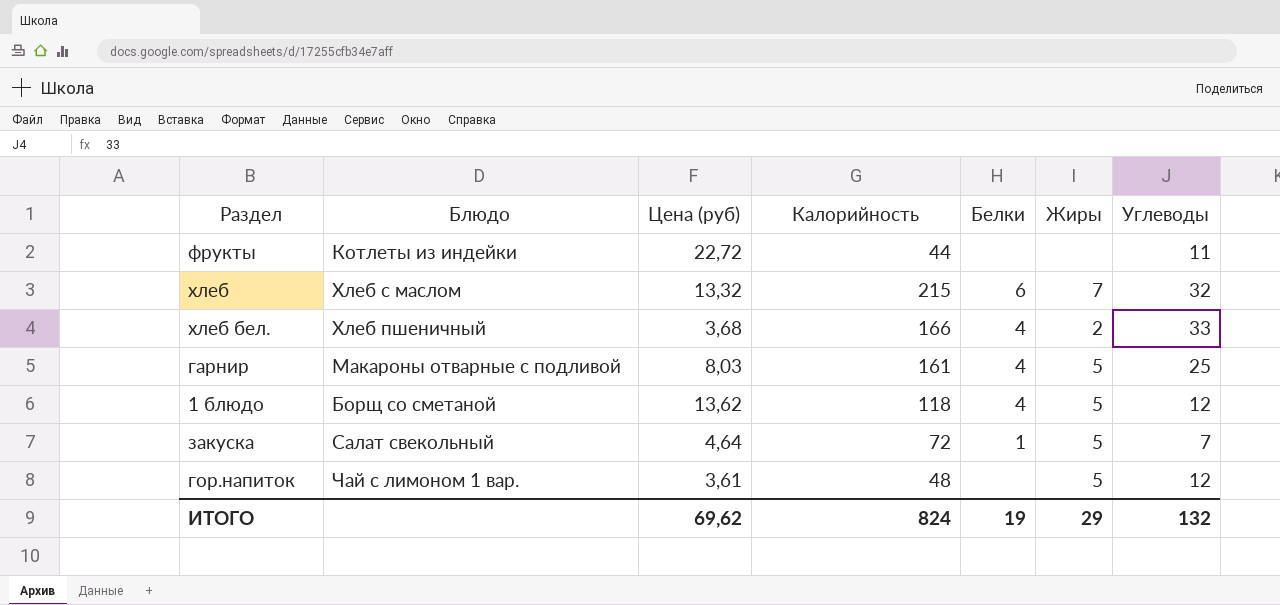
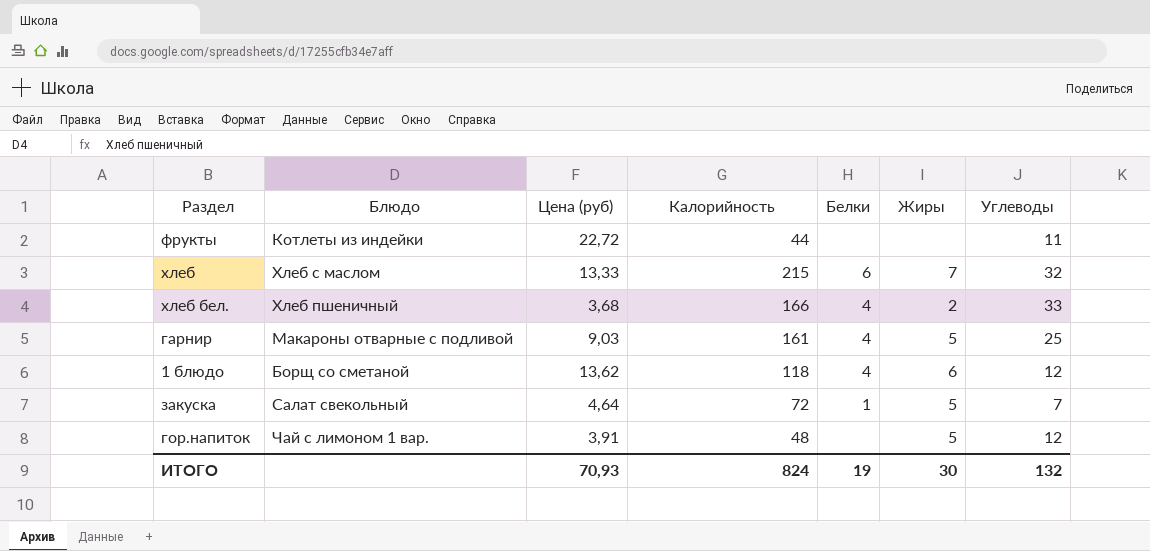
хлеб | Цена (руб): 13,32 -> 13,33
гарнир | Цена (руб): 8,03 -> 9,03
1 блюдо | Жиры: 5 -> 6
гор.напиток | Цена (руб): 3,61 -> 3,91
ИТОГО | Цена (руб): 69,62 -> 70,93
ИТОГО | Жиры: 29 -> 30

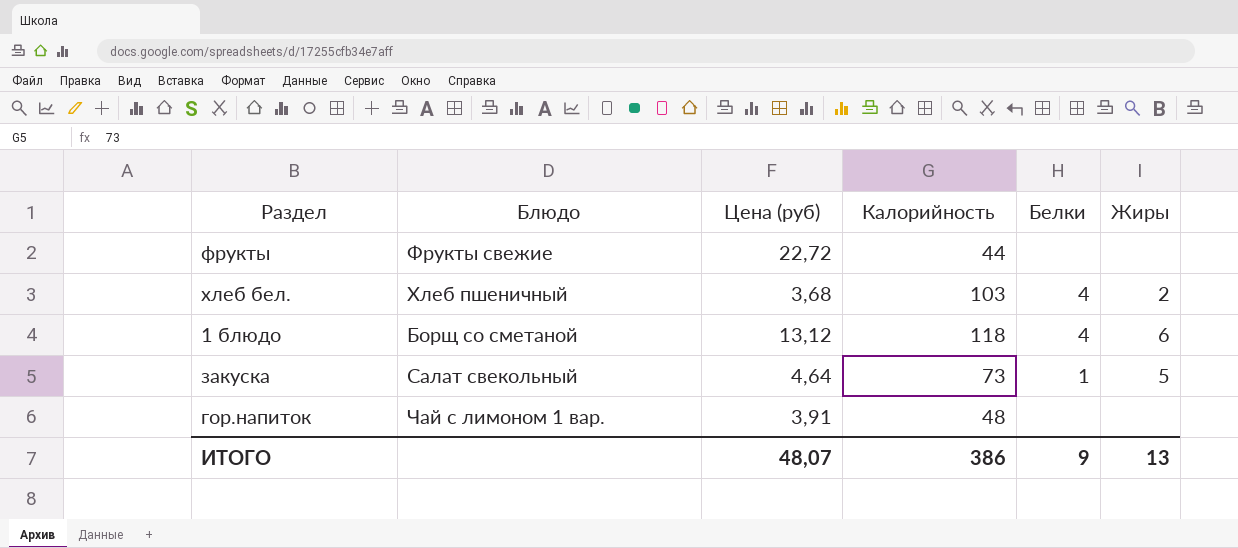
column Углеводы | position: 7 -> none
row хлеб: Хлеб с маслом | 13,33 | 215 | 6 | 7 | 32 -> none
row гарнир: Макароны отварные с подливой | 9,03 | 161 | 4 | 5 | 25 -> none
фрукты | Блюдо: Котлеты из индейки -> Фрукты свежие
хлеб бел. | Калорийность: 166 -> 103
1 блюдо | Цена (руб): 13,62 -> 13,12
закуска | Калорийность: 72 -> 73
гор.напиток | Жиры: 5 -> none
ИТОГО | Цена (руб): 70,93 -> 48,07
ИТОГО | Калорийность: 824 -> 386
ИТОГО | Белки: 19 -> 9
ИТОГО | Жиры: 30 -> 13

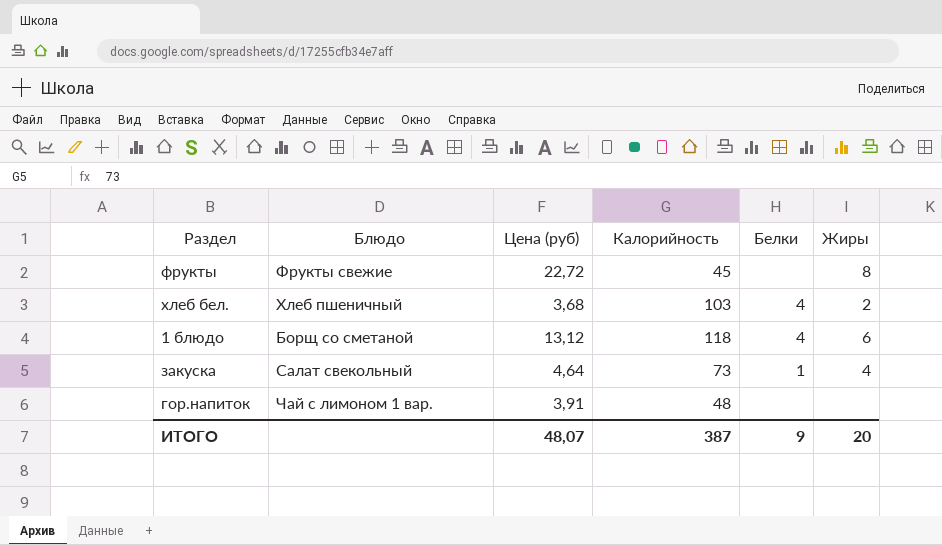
фрукты | Калорийность: 44 -> 45
фрукты | Жиры: none -> 8
закуска | Жиры: 5 -> 4
ИТОГО | Калорийность: 386 -> 387
ИТОГО | Жиры: 13 -> 20

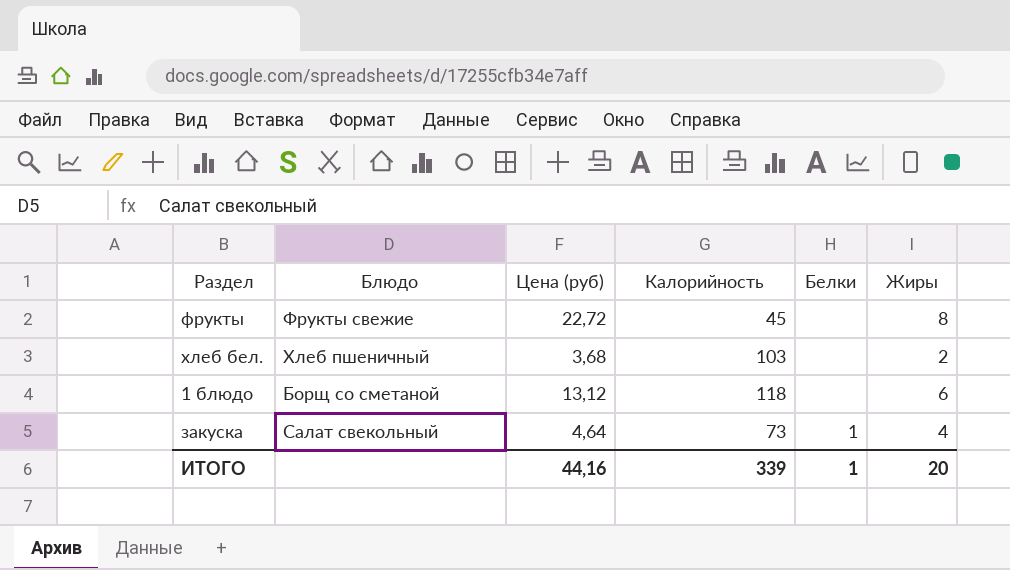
row гор.напиток: Чай с лимоном 1 вар. | 3,91 | 48 | none | none -> none
хлеб бел. | Белки: 4 -> none
1 блюдо | Белки: 4 -> none
ИТОГО | Цена (руб): 48,07 -> 44,16
ИТОГО | Калорийность: 387 -> 339
ИТОГО | Белки: 9 -> 1

